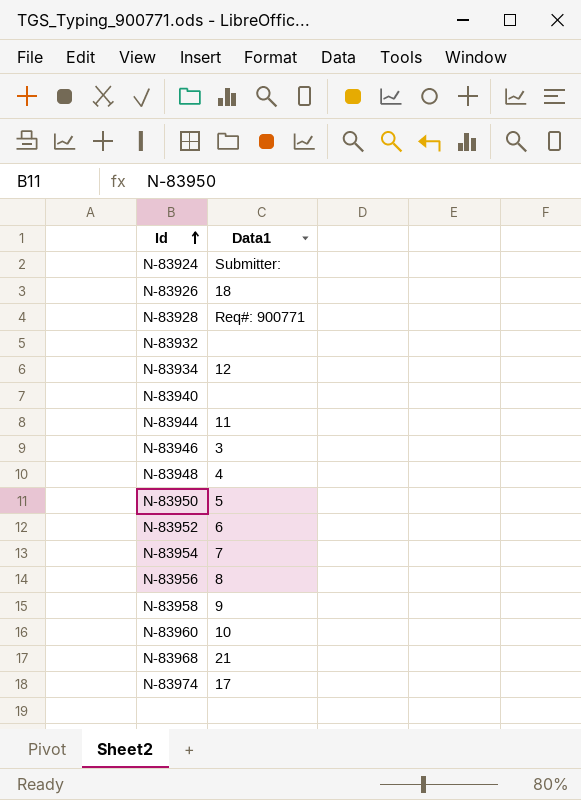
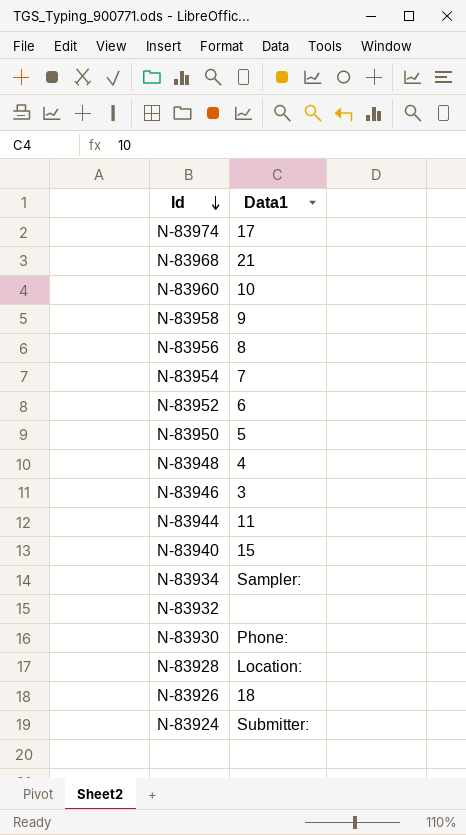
row order: Id ascending -> Id descending
N-83940 | Data1: none -> 15
N-83934 | Data1: 12 -> Sampler:
row N-83930: none -> Phone:
N-83928 | Data1: Req#: 900771 -> Location:

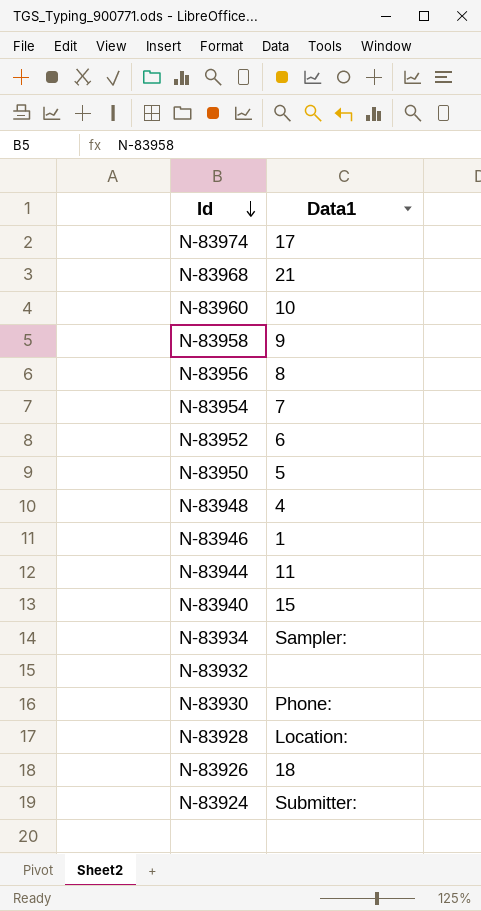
N-83946 | Data1: 3 -> 1

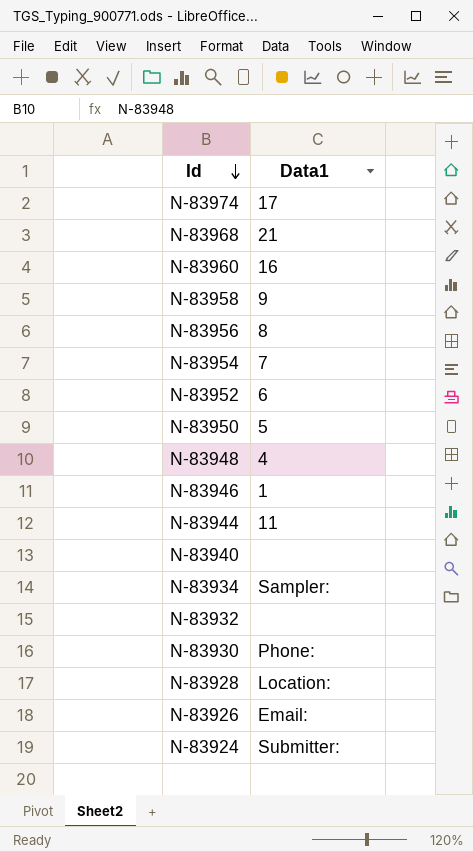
N-83960 | Data1: 10 -> 16
N-83940 | Data1: 15 -> none
N-83926 | Data1: 18 -> Email:

